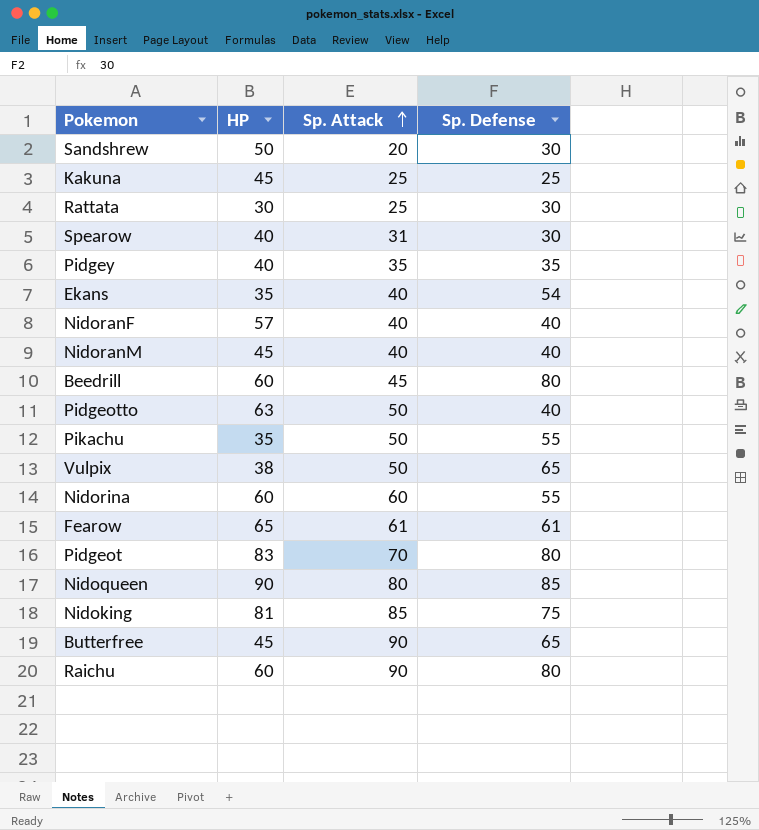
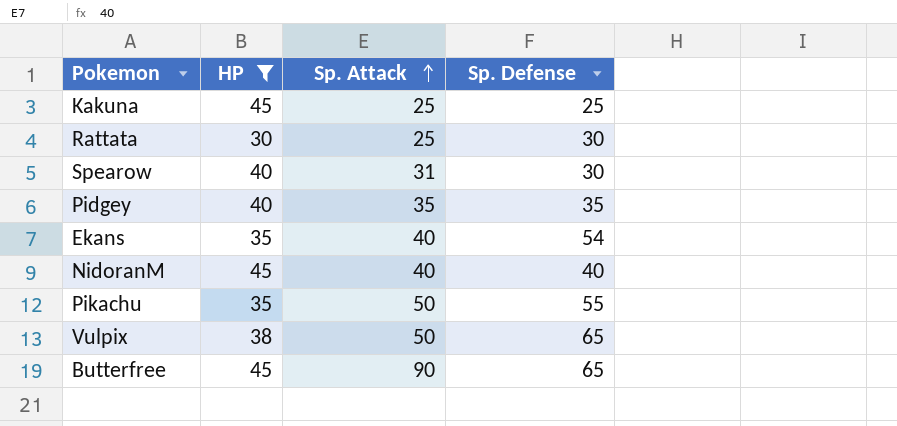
filter: none -> HP <= 45

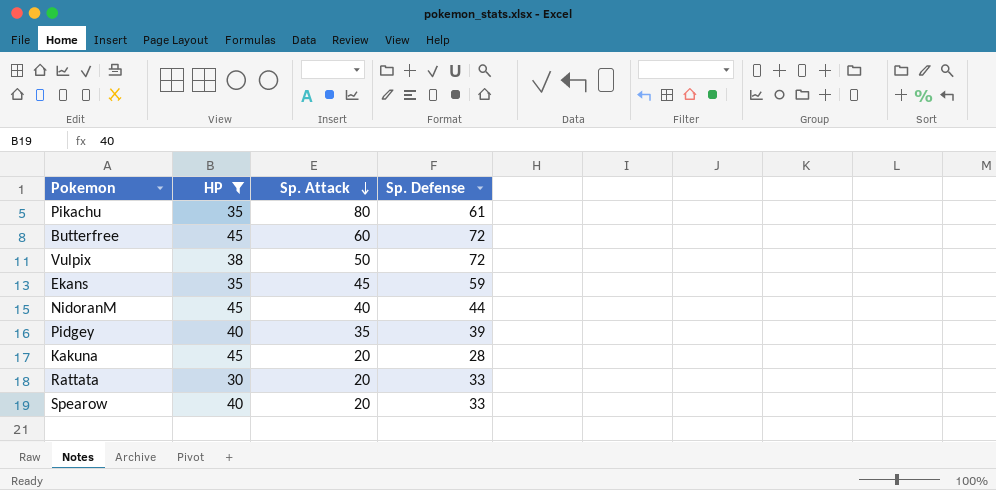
row order: Sp. Attack ascending -> Sp. Attack descending
Pikachu | Sp. Attack: 50 -> 80
Pikachu | Sp. Defense: 55 -> 61
Butterfree | Sp. Attack: 90 -> 60
Butterfree | Sp. Defense: 65 -> 72
Vulpix | Sp. Defense: 65 -> 72
Ekans | Sp. Attack: 40 -> 45
Ekans | Sp. Defense: 54 -> 59
NidoranM | Sp. Defense: 40 -> 44
Pidgey | Sp. Defense: 35 -> 39
Kakuna | Sp. Attack: 25 -> 20
Kakuna | Sp. Defense: 25 -> 28
Rattata | Sp. Attack: 25 -> 20
Rattata | Sp. Defense: 30 -> 33
Spearow | Sp. Attack: 31 -> 20
Spearow | Sp. Defense: 30 -> 33

